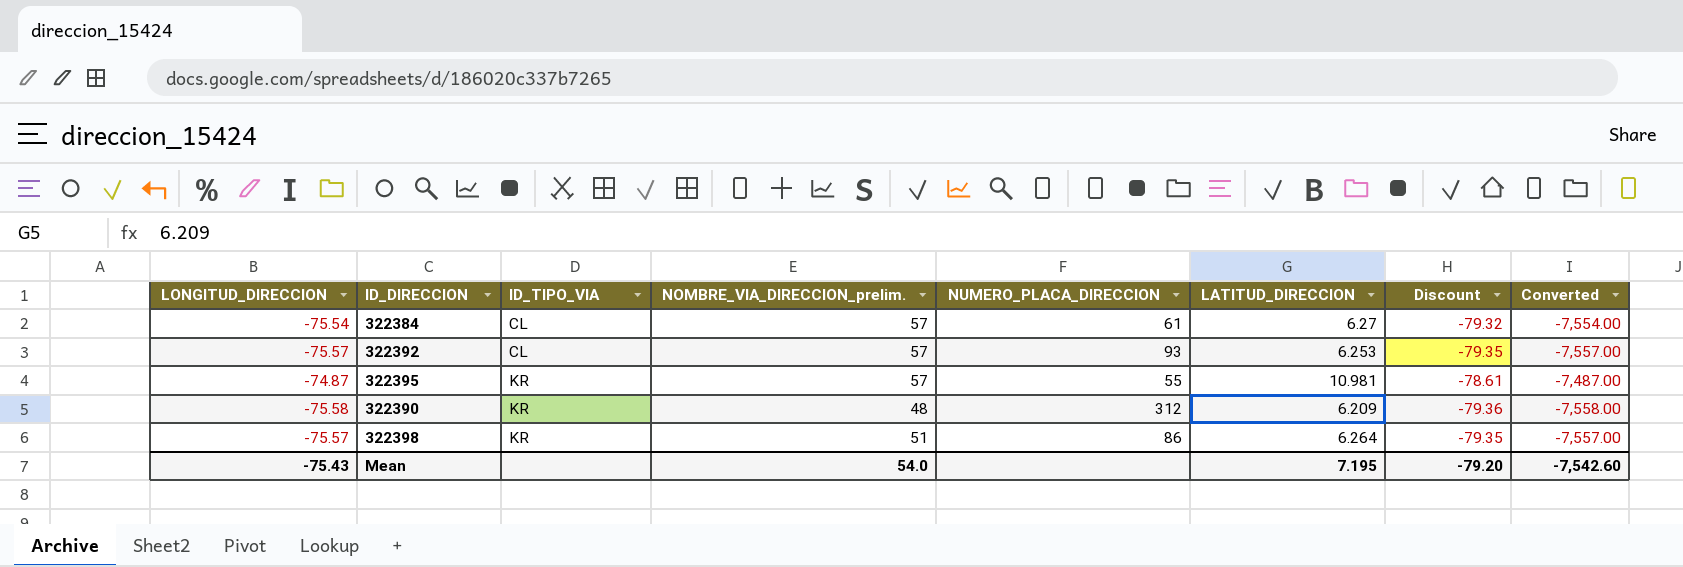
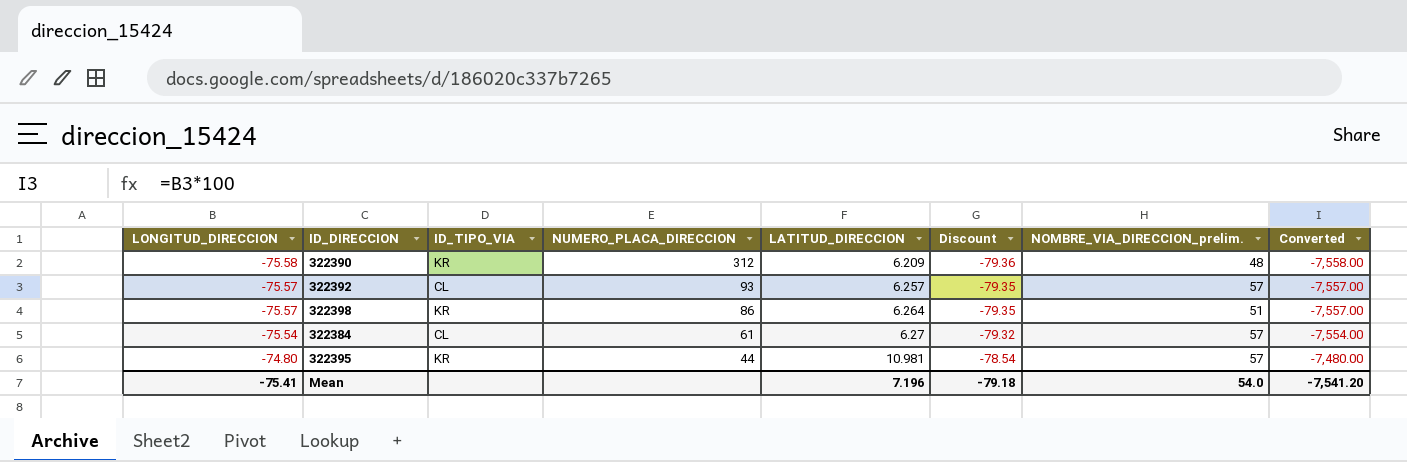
row order: ID_TIPO_VIA ascending -> LONGITUD_DIRECCION ascending
column NOMBRE_VIA_DIRECCION_prelim. | position: 4 -> 7
322392 | LATITUD_DIRECCION: 6.253 -> 6.257
322395 | LONGITUD_DIRECCION: -74.87 -> -74.80
322395 | NUMERO_PLACA_DIRECCION: 55 -> 44
322395 | Discount: -78.61 -> -78.54
322395 | Converted: -7,487.00 -> -7,480.00
Mean | LONGITUD_DIRECCION: -75.43 -> -75.41
Mean | LATITUD_DIRECCION: 7.195 -> 7.196
Mean | Discount: -79.20 -> -79.18
Mean | Converted: -7,542.60 -> -7,541.20

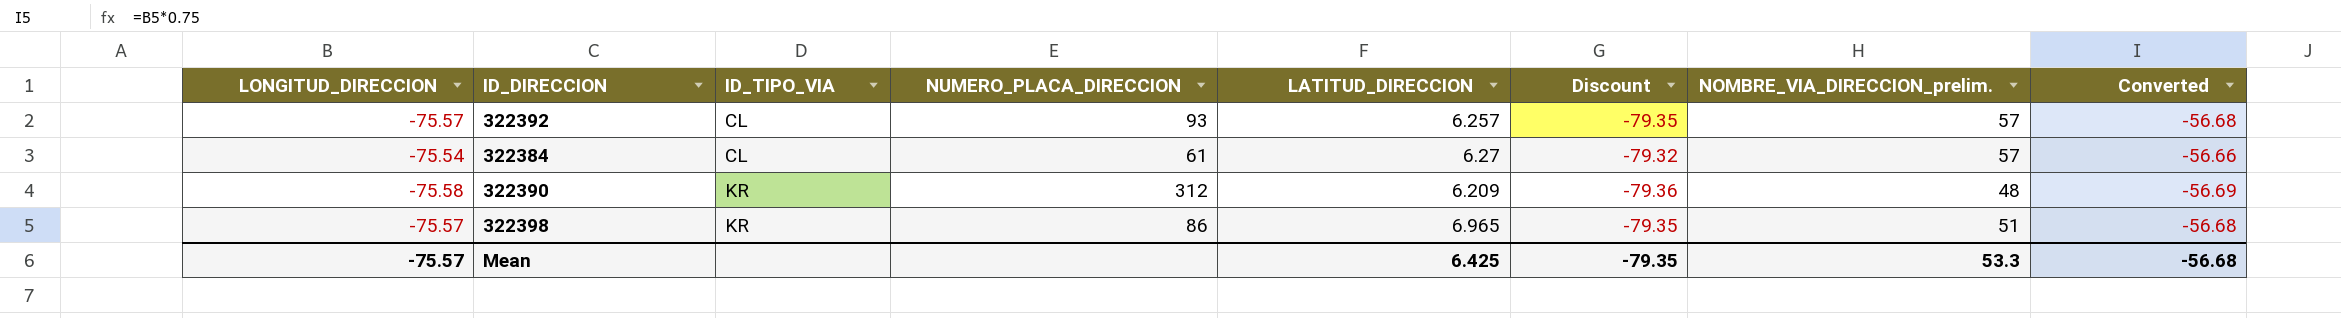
row order: LONGITUD_DIRECCION ascending -> ID_TIPO_VIA ascending
column Converted | formula: [LONGITUD_DIRECCION] * 100 -> [LONGITUD_DIRECCION] * 0.75
row 322395: -74.80 | KR | 44 | 10.981 | -78.54 | 57 | -7,480.00 -> none
322398 | LATITUD_DIRECCION: 6.264 -> 6.965
Mean | LONGITUD_DIRECCION: -75.41 -> -75.57
Mean | LATITUD_DIRECCION: 7.196 -> 6.425
Mean | Discount: -79.18 -> -79.35
Mean | NOMBRE_VIA_DIRECCION_prelim.: 54.0 -> 53.3
Mean | Converted: -7,541.20 -> -56.68

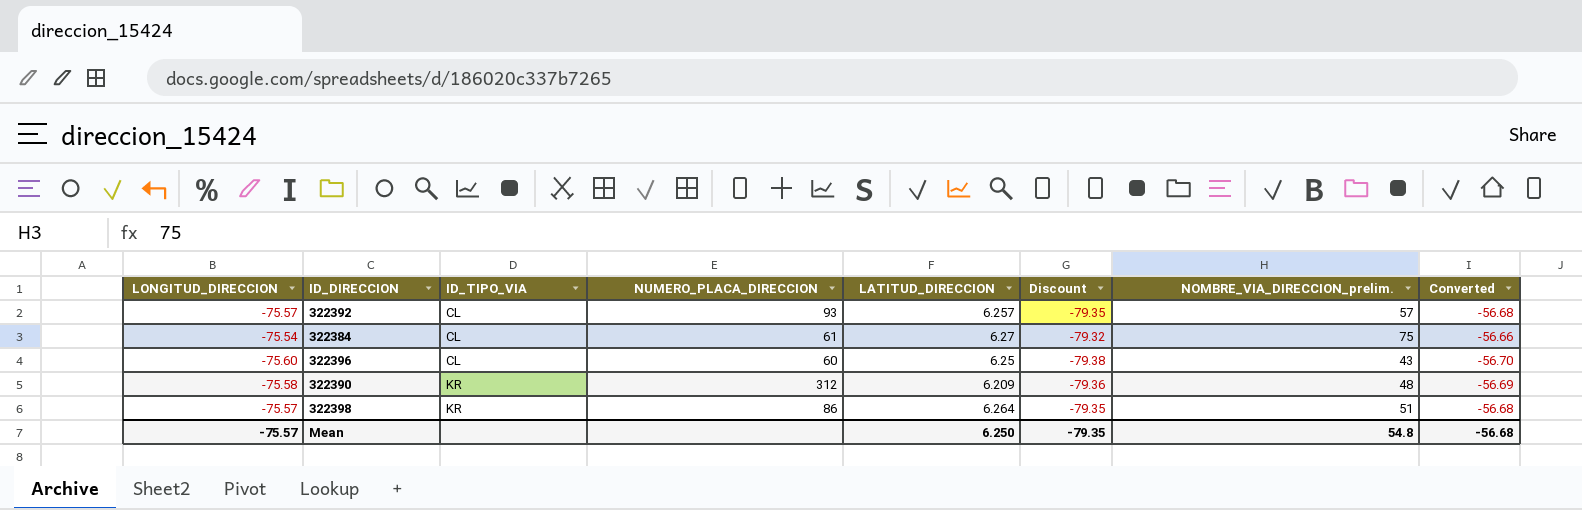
322384 | NOMBRE_VIA_DIRECCION_prelim.: 57 -> 75
row 322396: none -> -75.60 | CL | 60 | 6.25 | -79.38 | 43 | -56.70
322398 | LATITUD_DIRECCION: 6.965 -> 6.264
Mean | LATITUD_DIRECCION: 6.425 -> 6.250
Mean | NOMBRE_VIA_DIRECCION_prelim.: 53.3 -> 54.8

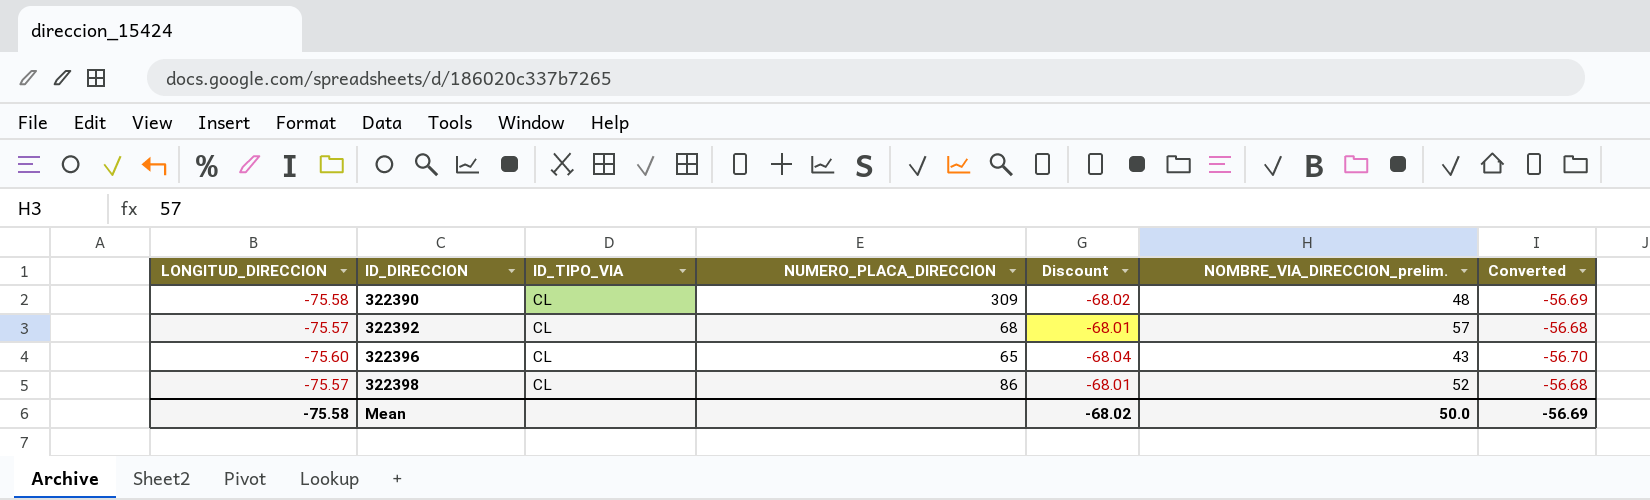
row order: ID_TIPO_VIA ascending -> ID_DIRECCION ascending
column LATITUD_DIRECCION | position: 5 -> none
column Discount | formula: [LONGITUD_DIRECCION] * 1.05 -> [LONGITUD_DIRECCION] * 0.9
row 322384: -75.54 | CL | 61 | 6.27 | -79.32 | 75 | -56.66 -> none
322390 | ID_TIPO_VIA: KR -> CL
322390 | NUMERO_PLACA_DIRECCION: 312 -> 309
322392 | NUMERO_PLACA_DIRECCION: 93 -> 68
322396 | NUMERO_PLACA_DIRECCION: 60 -> 65
322398 | ID_TIPO_VIA: KR -> CL
322398 | NOMBRE_VIA_DIRECCION_prelim.: 51 -> 52
Mean | LONGITUD_DIRECCION: -75.57 -> -75.58
Mean | Discount: -79.35 -> -68.02
Mean | NOMBRE_VIA_DIRECCION_prelim.: 54.8 -> 50.0
Mean | Converted: -56.68 -> -56.69

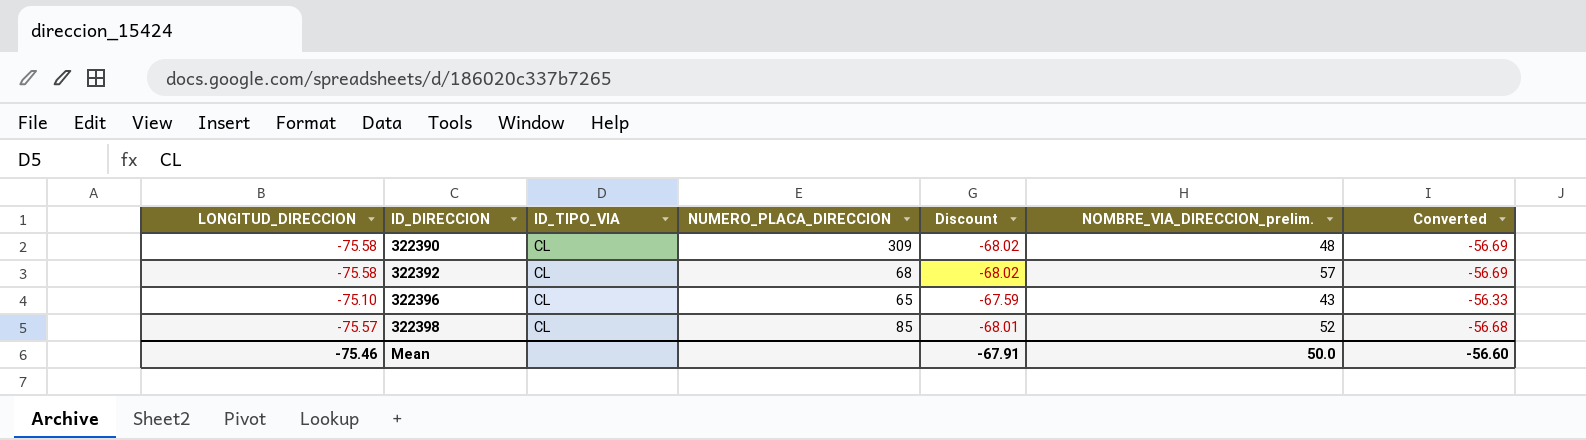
322392 | LONGITUD_DIRECCION: -75.57 -> -75.58
322392 | Discount: -68.01 -> -68.02
322392 | Converted: -56.68 -> -56.69
322396 | LONGITUD_DIRECCION: -75.60 -> -75.10
322396 | Discount: -68.04 -> -67.59
322396 | Converted: -56.70 -> -56.33
322398 | NUMERO_PLACA_DIRECCION: 86 -> 85
Mean | LONGITUD_DIRECCION: -75.58 -> -75.46
Mean | Discount: -68.02 -> -67.91
Mean | Converted: -56.69 -> -56.60

